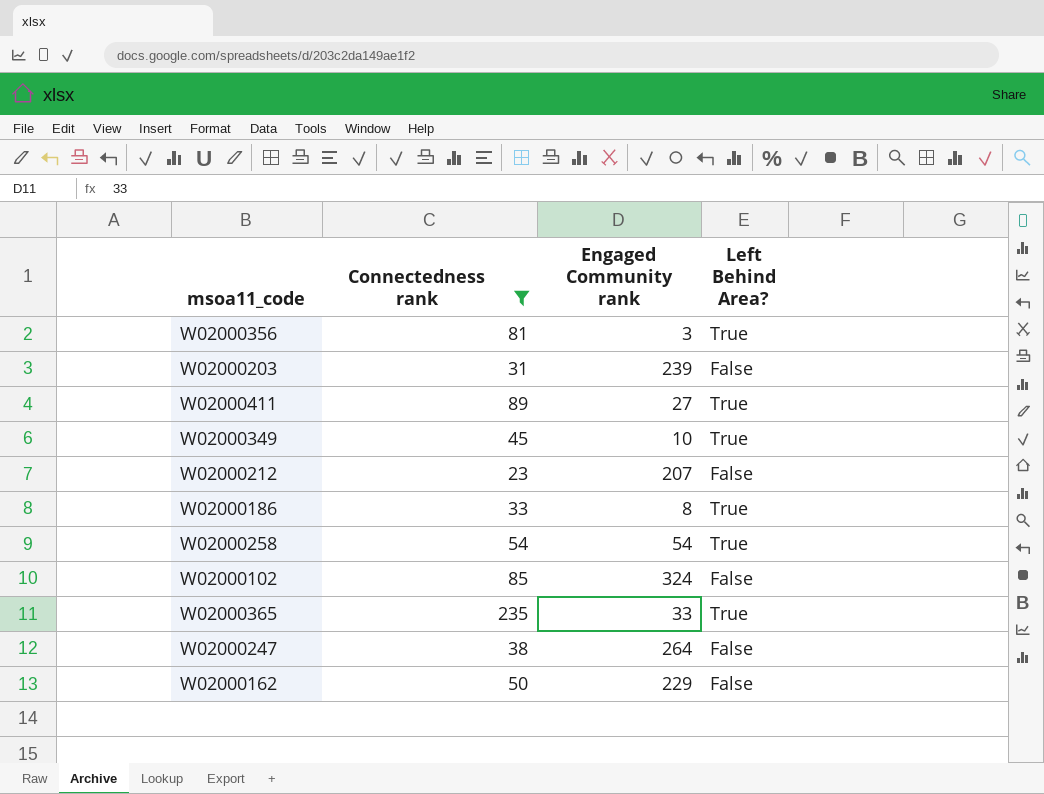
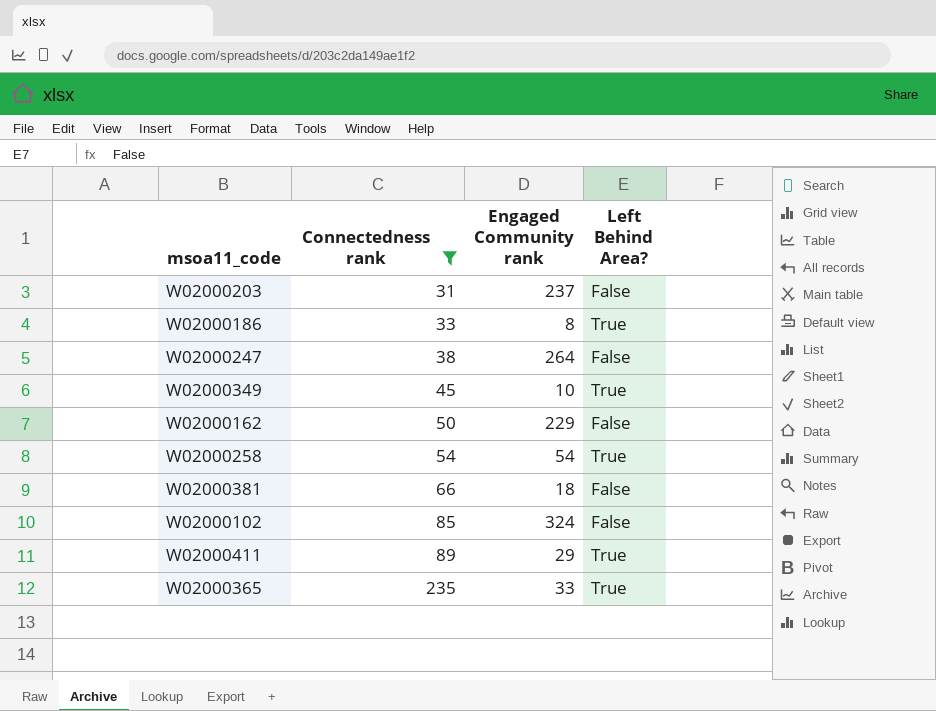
row order: none -> Connectedness rank ascending
row W02000356: 81 | 3 | True -> none
row W02000212: 23 | 207 | False -> none
W02000203 | Engaged Community rank: 239 -> 237
row W02000381: none -> 66 | 18 | False
W02000411 | Engaged Community rank: 27 -> 29

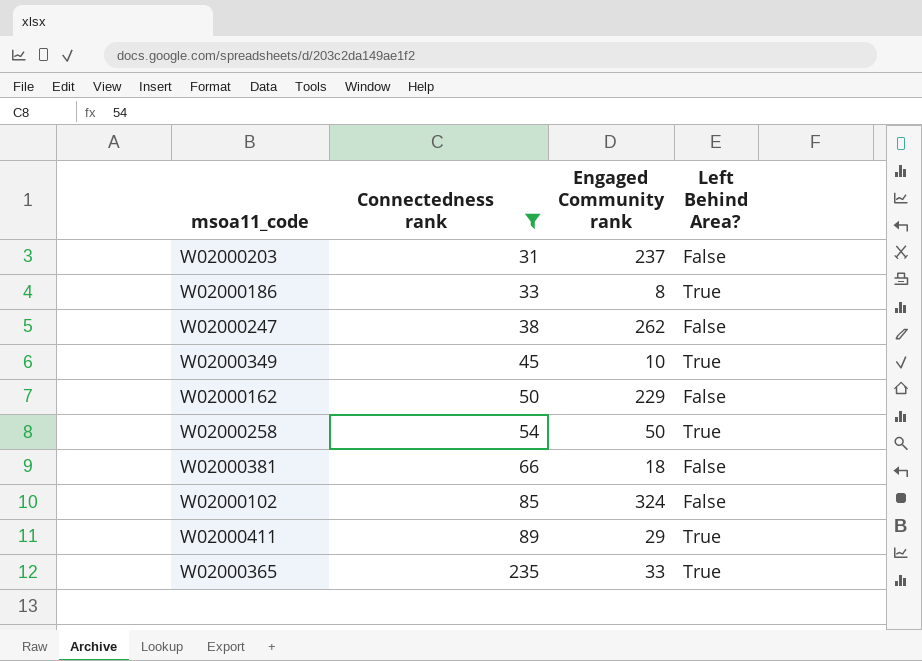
W02000247 | Engaged Community rank: 264 -> 262
W02000258 | Engaged Community rank: 54 -> 50

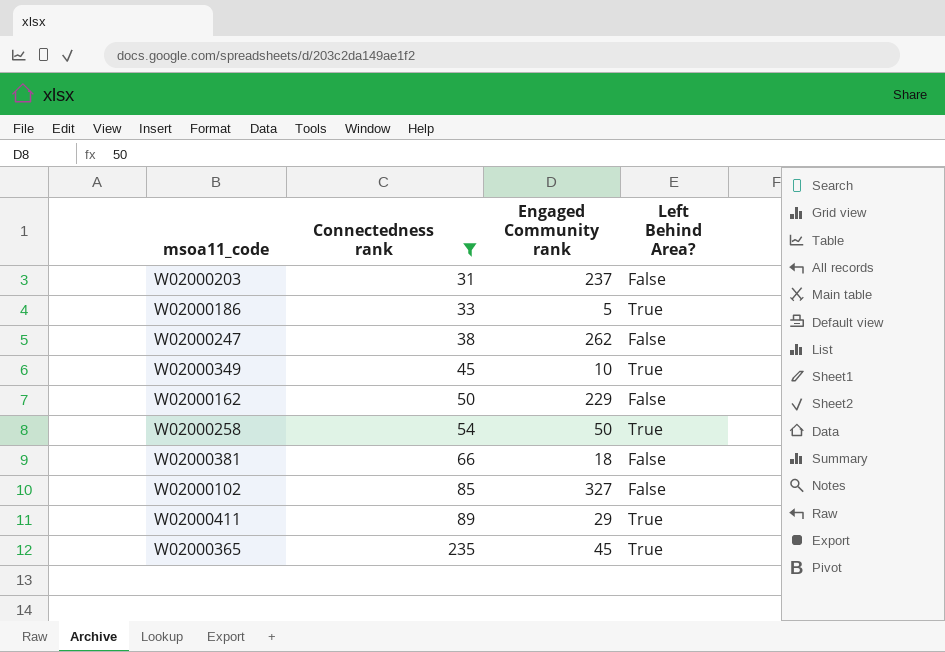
W02000186 | Engaged Community rank: 8 -> 5
W02000102 | Engaged Community rank: 324 -> 327
W02000365 | Engaged Community rank: 33 -> 45

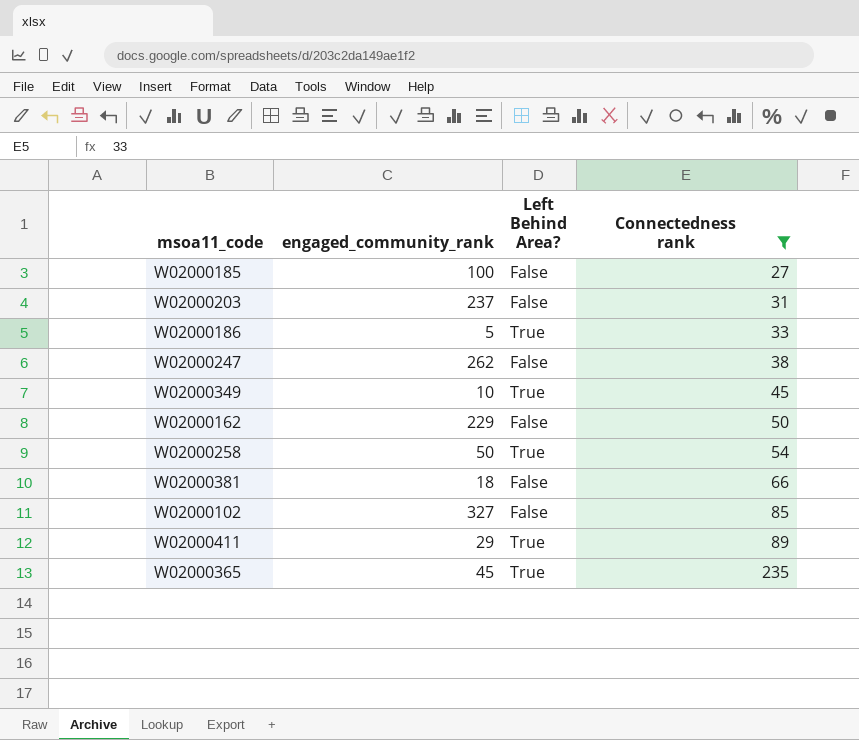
column name: Engaged Community rank -> engaged_community_rank
column Connectedness rank | position: 2 -> 4
row W02000185: none -> 100 | False | 27

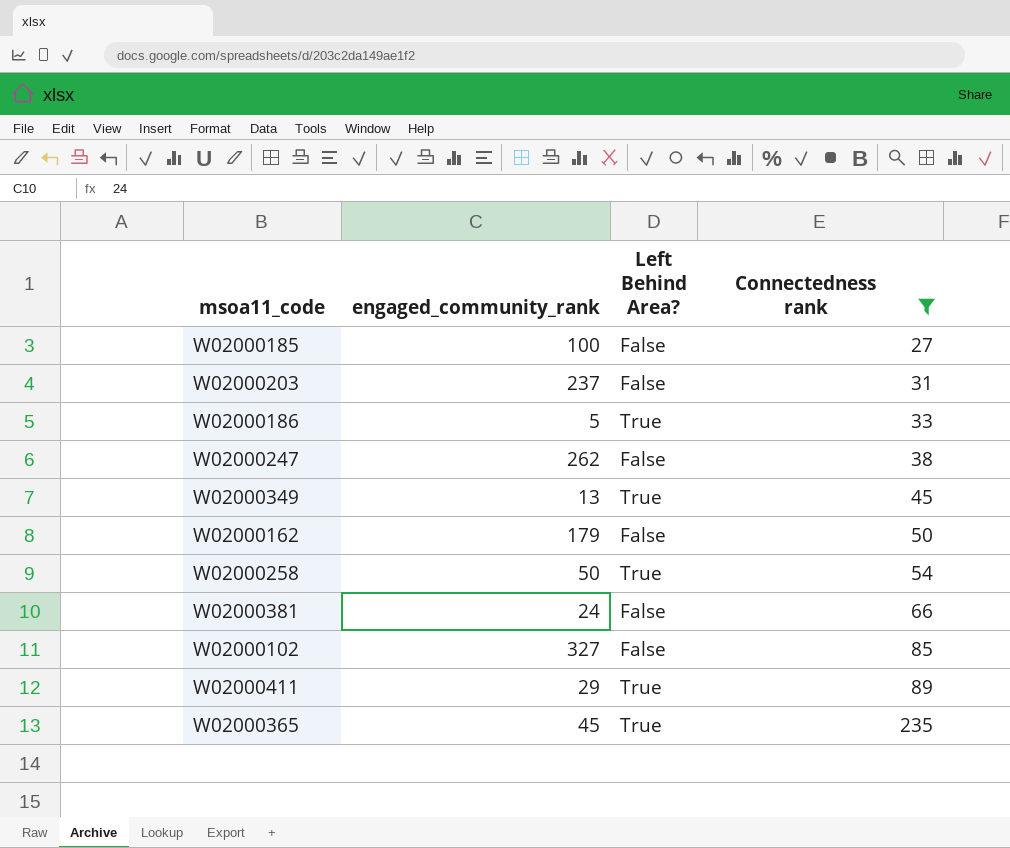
W02000349 | engaged_community_rank: 10 -> 13
W02000162 | engaged_community_rank: 229 -> 179
W02000381 | engaged_community_rank: 18 -> 24

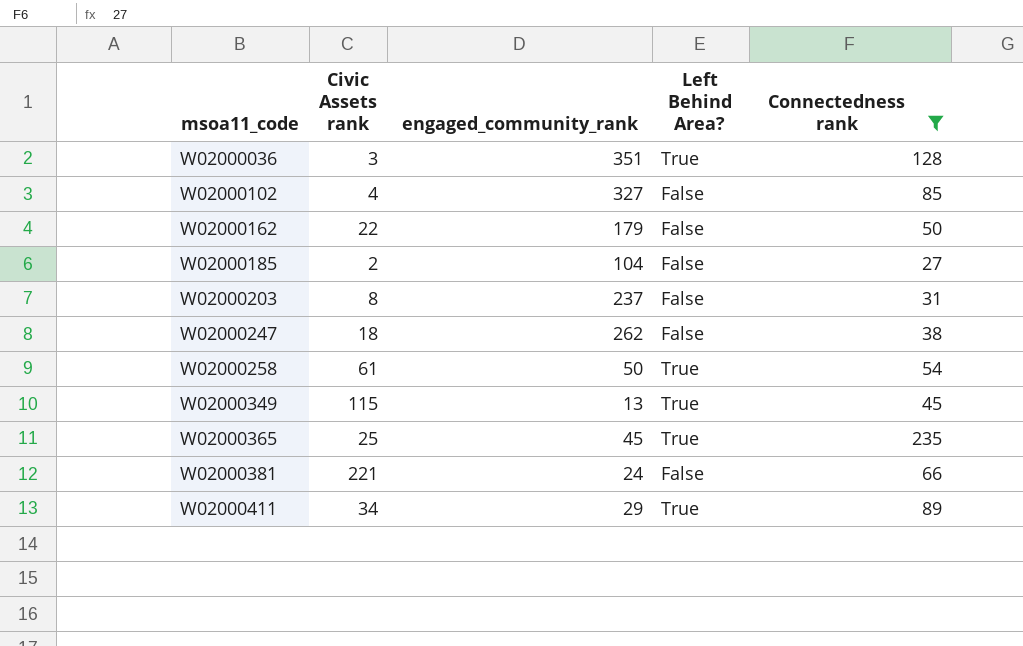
row order: Connectedness rank ascending -> msoa11_code ascending
column Civic Assets rank | position: none -> 2
row W02000186: 5 | True | 33 -> none
row W02000036: none -> 3 | 351 | True | 128
W02000185 | engaged_community_rank: 100 -> 104

